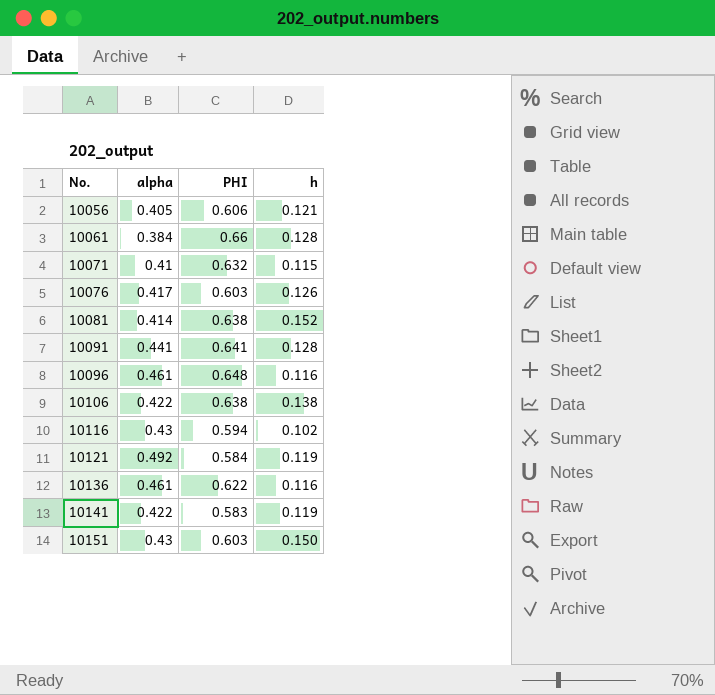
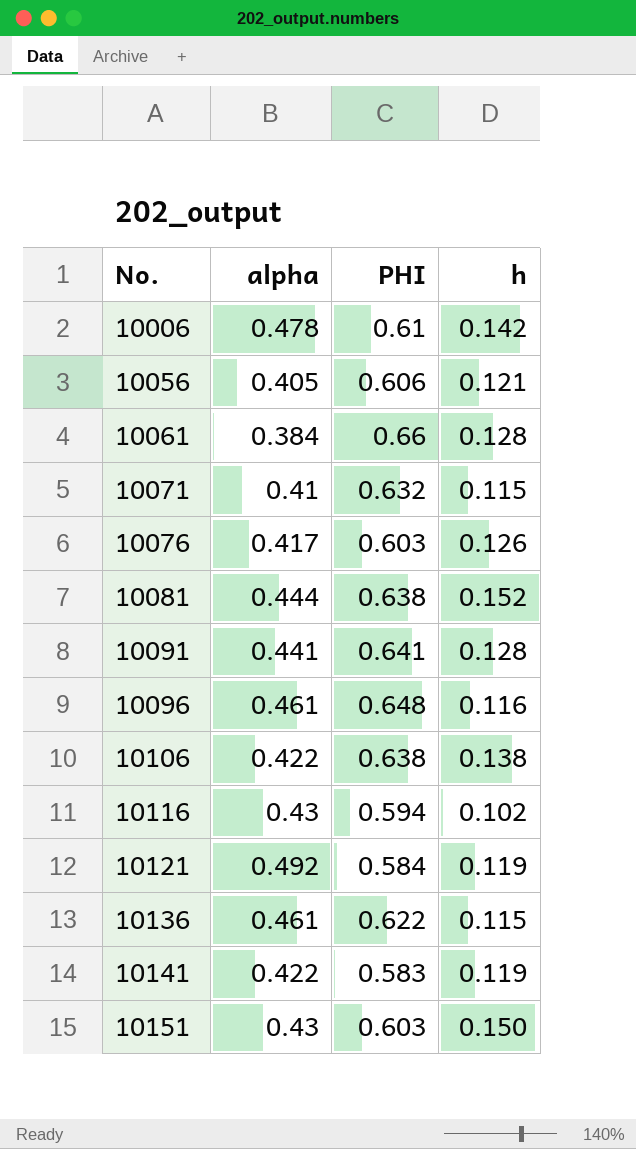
row 10006: none -> 0.478 | 0.61 | 0.142
10081 | alpha: 0.414 -> 0.444
10136 | h: 0.116 -> 0.115

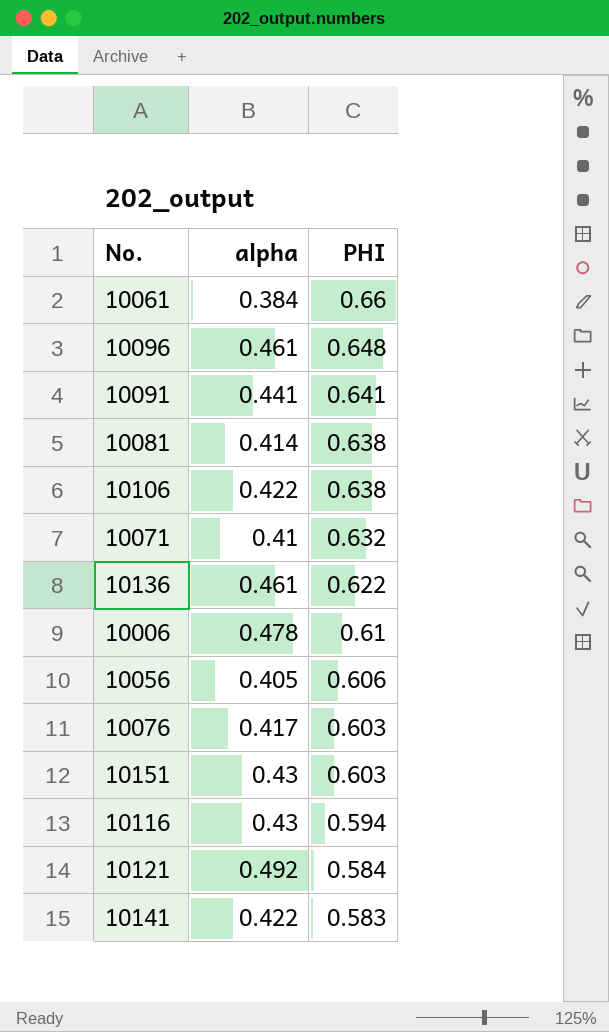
row order: No. ascending -> PHI descending
column h | position: 4 -> none
10081 | alpha: 0.444 -> 0.414

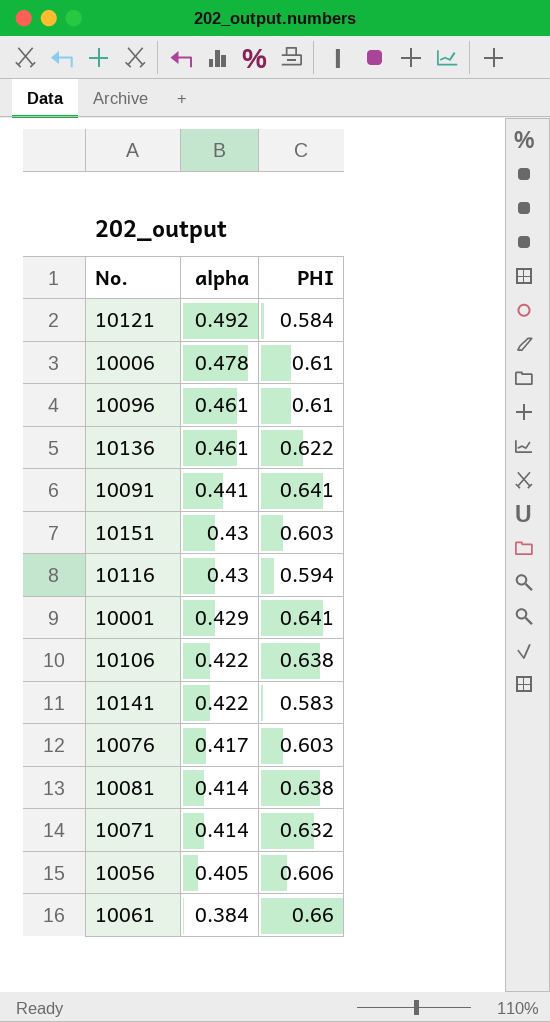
row order: PHI descending -> alpha descending
10096 | PHI: 0.648 -> 0.61
row 10001: none -> 0.429 | 0.641
10071 | alpha: 0.41 -> 0.414

